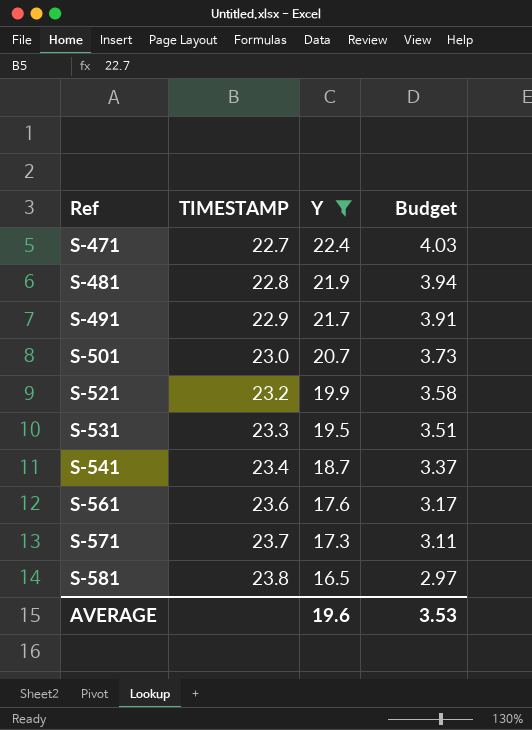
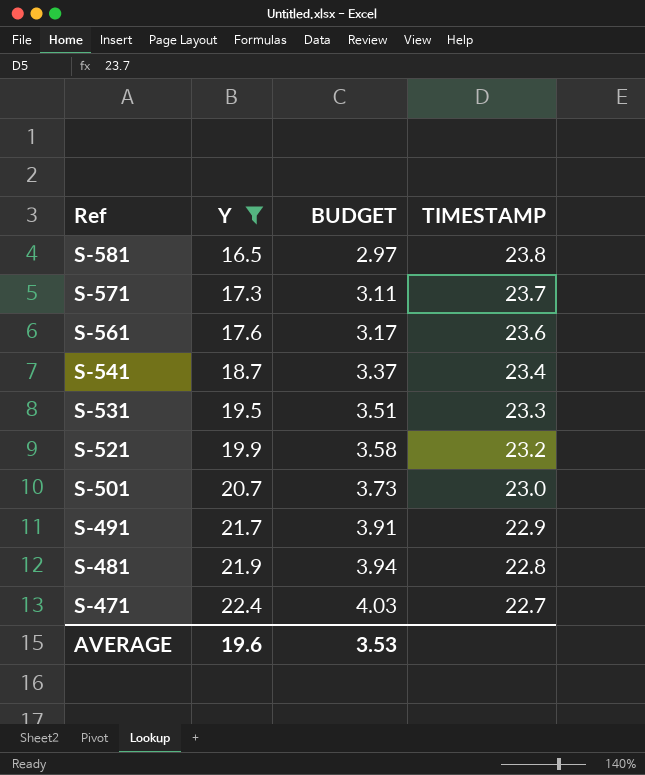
row order: Ref ascending -> Ref descending
column name: Budget -> BUDGET
column TIMESTAMP | position: 2 -> 4

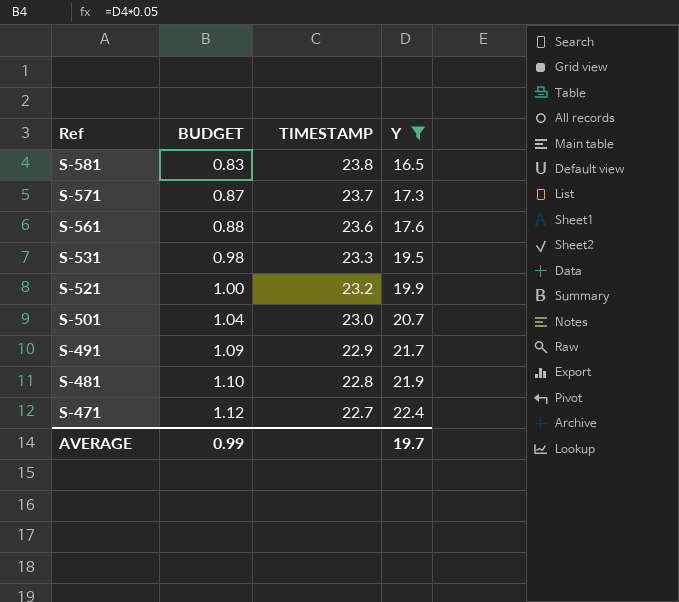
column BUDGET | formula: [Y] * 0.18 -> [Y] * 0.05
column Y | position: 2 -> 4
row S-541: 18.7 | 3.37 | 23.4 -> none
AVERAGE | BUDGET: 3.53 -> 0.99
AVERAGE | Y: 19.6 -> 19.7

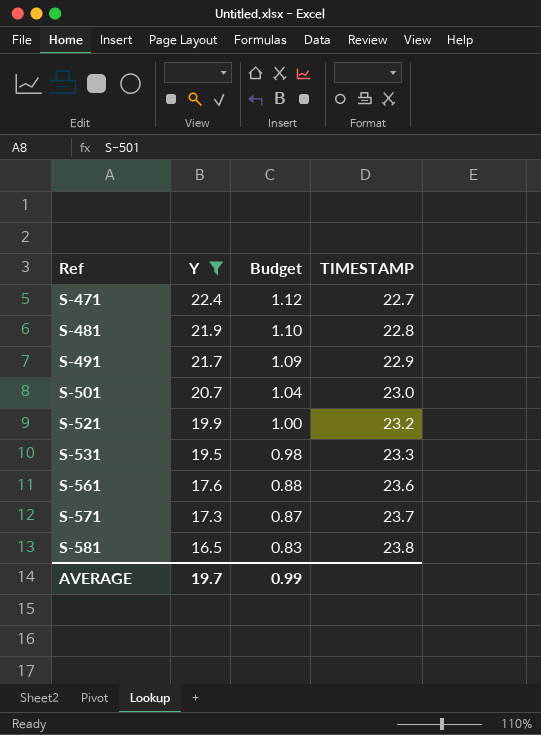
row order: Ref descending -> Ref ascending
column Y | position: 4 -> 2
column name: BUDGET -> Budget

